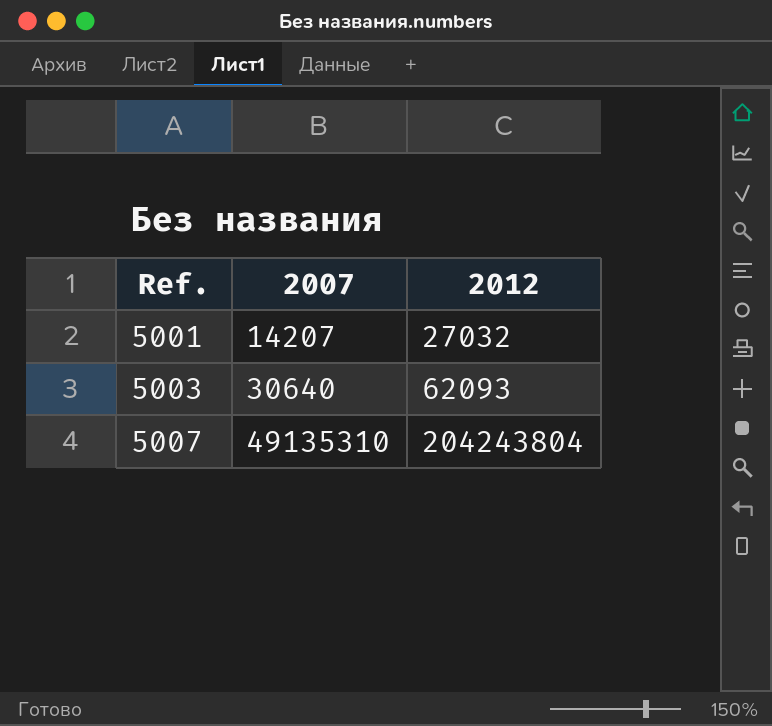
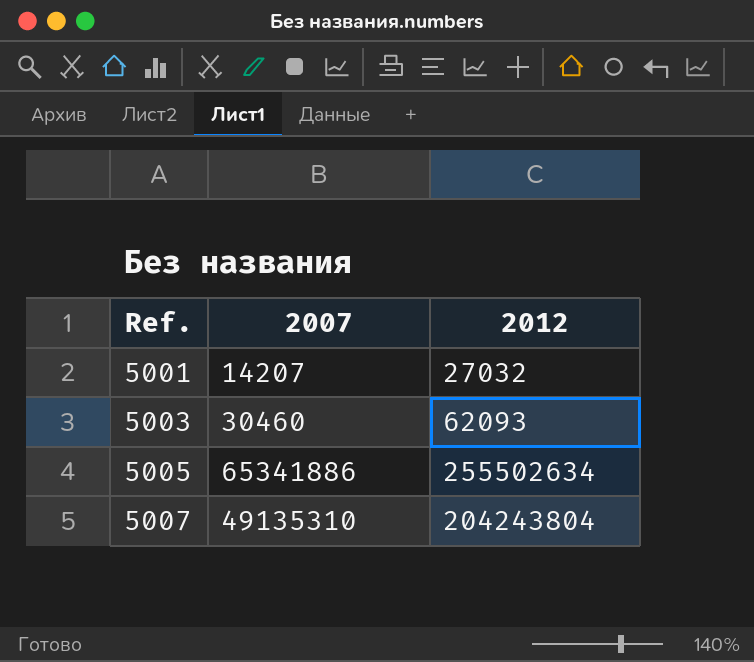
5003 | 2007: 30640 -> 30460
row 5005: none -> 65341886 | 255502634

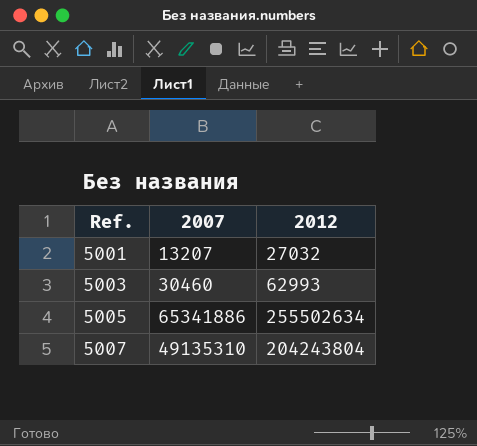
5001 | 2007: 14207 -> 13207
5003 | 2012: 62093 -> 62993

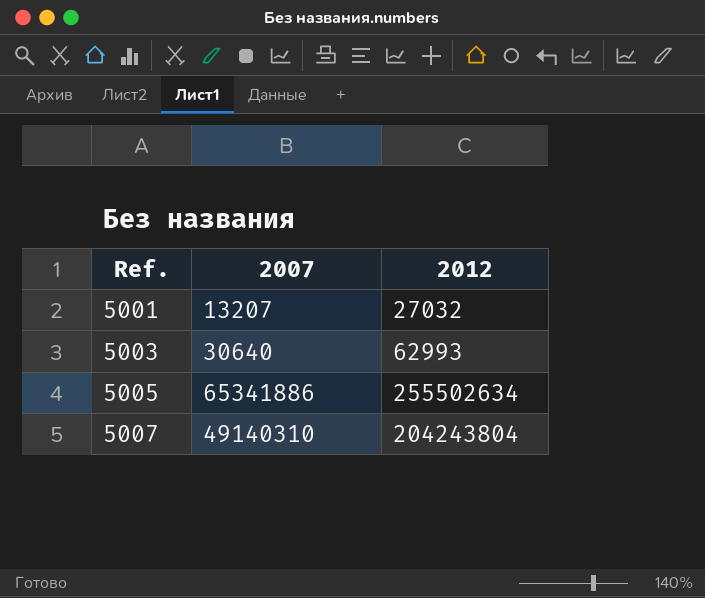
5003 | 2007: 30460 -> 30640
5007 | 2007: 49135310 -> 49140310

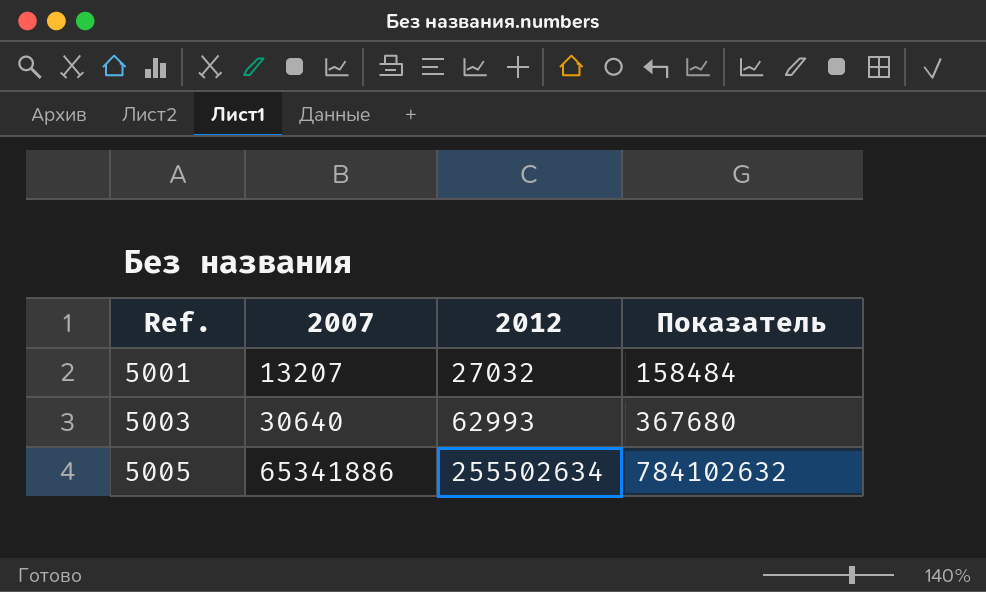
column Показатель | formula: none -> [2007] * 12
row 5007: 49140310 | 204243804 -> none

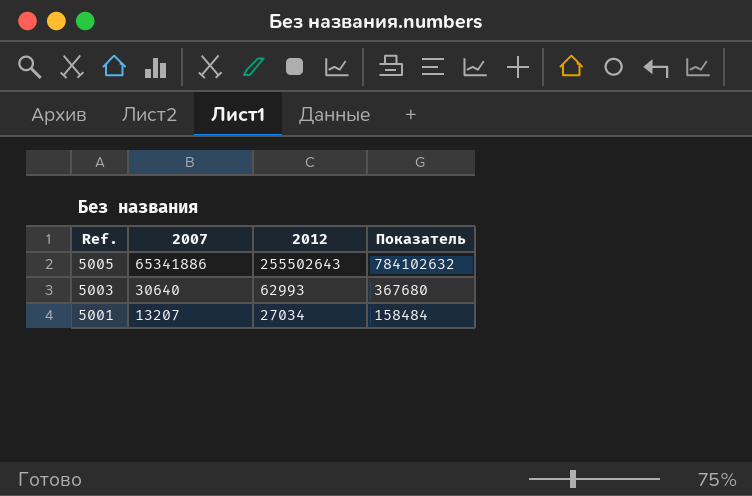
row order: Ref. ascending -> Ref. descending
5005 | 2012: 255502634 -> 255502643
5001 | 2012: 27032 -> 27034

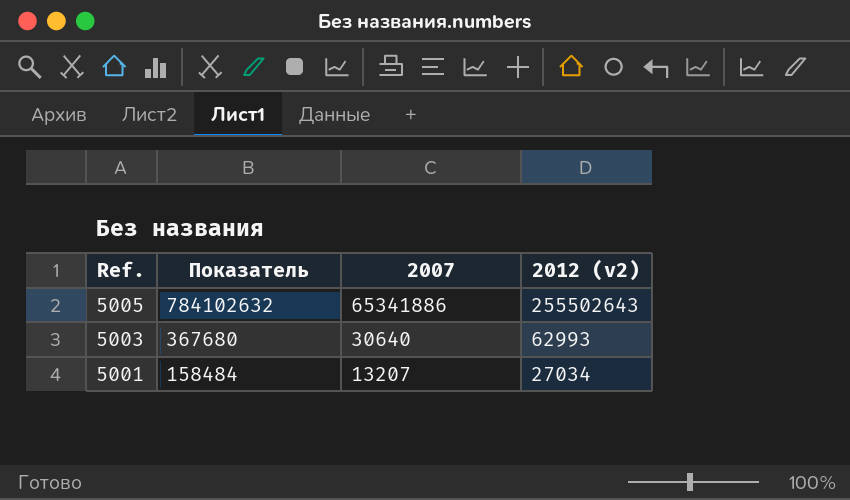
column Показатель | position: 4 -> 2
column name: 2012 -> 2012 (v2)

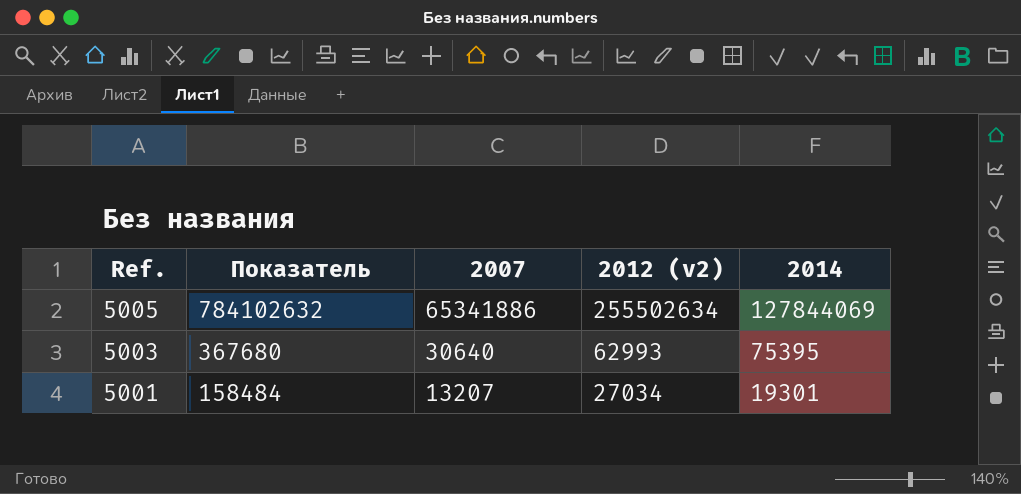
column 2014 | position: none -> 5
5005 | 2012 (v2): 255502643 -> 255502634

